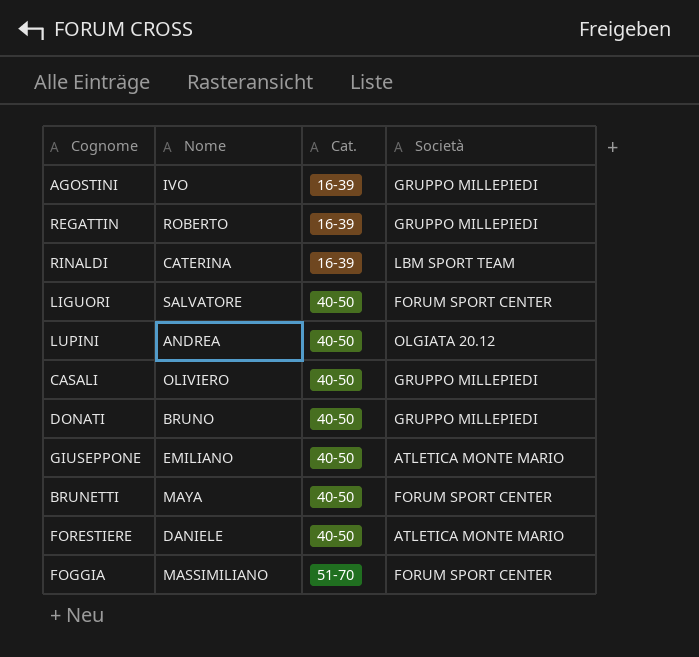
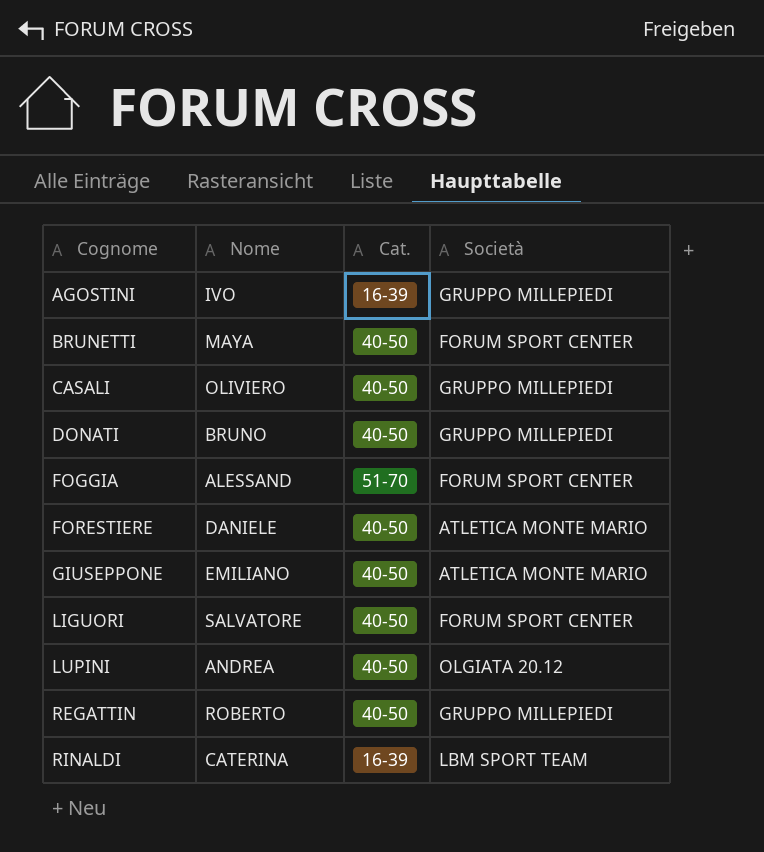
row order: Cat. ascending -> Cognome ascending
FOGGIA | Nome: MASSIMILIANO -> ALESSAND
REGATTIN | Cat.: 16-39 -> 40-50

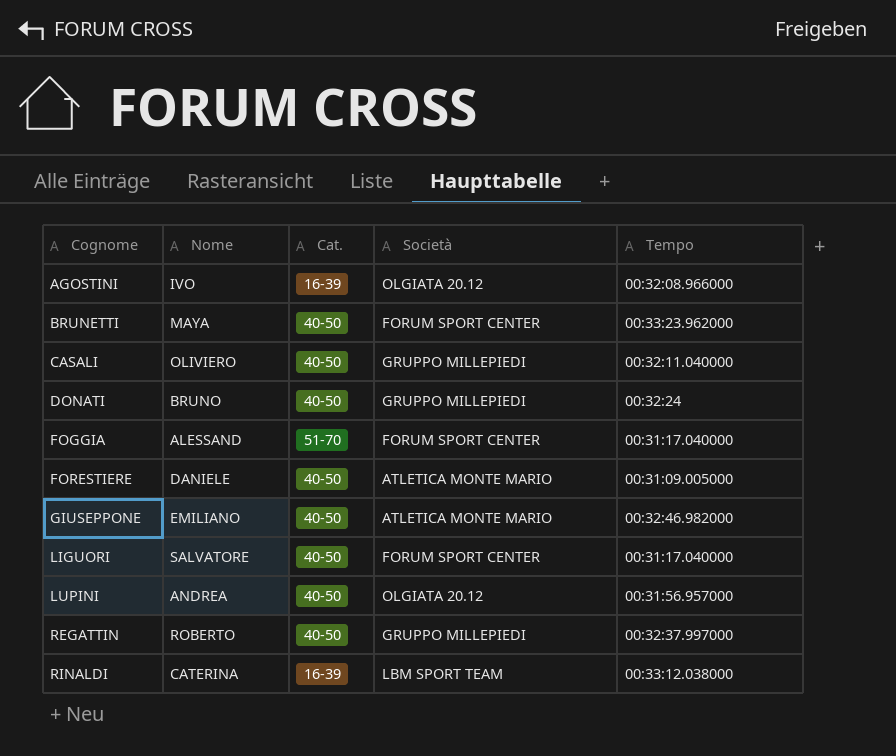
column Tempo | position: none -> 5
AGOSTINI | Società: GRUPPO MILLEPIEDI -> OLGIATA 20.12

